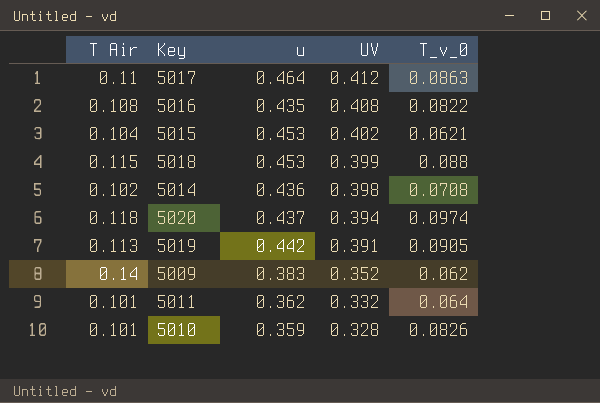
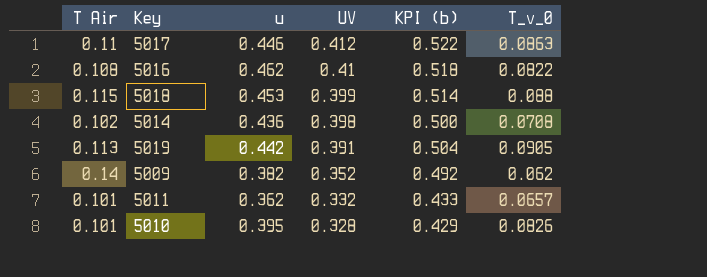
column KPI (b) | formula: none -> [T Air] + [UV]
row 5015: 0.104 | 0.453 | 0.402 | 0.0621 -> none
row 5020: 0.118 | 0.437 | 0.394 | 0.0974 -> none
5017 | u: 0.464 -> 0.446
5016 | u: 0.435 -> 0.462
5016 | UV: 0.408 -> 0.41
5009 | u: 0.383 -> 0.382
5011 | T_v_0: 0.064 -> 0.0657
5010 | u: 0.359 -> 0.395

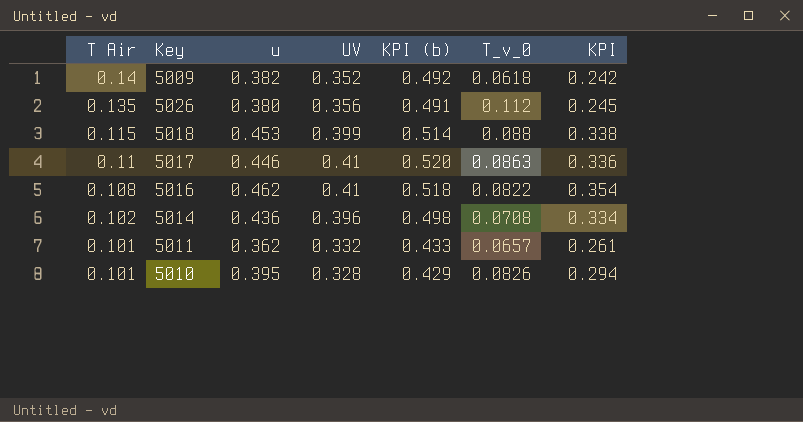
row order: UV descending -> T Air descending
column KPI | formula: none -> [u] - [T Air]
row 5019: 0.113 | 0.442 | 0.391 | 0.504 | 0.0905 -> none
5009 | T_v_0: 0.062 -> 0.0618
row 5026: none -> 0.135 | 0.380 | 0.356 | 0.491 | 0.112 | 0.245
5017 | UV: 0.412 -> 0.41
5017 | KPI (b): 0.522 -> 0.520
5014 | UV: 0.398 -> 0.396
5014 | KPI (b): 0.500 -> 0.498

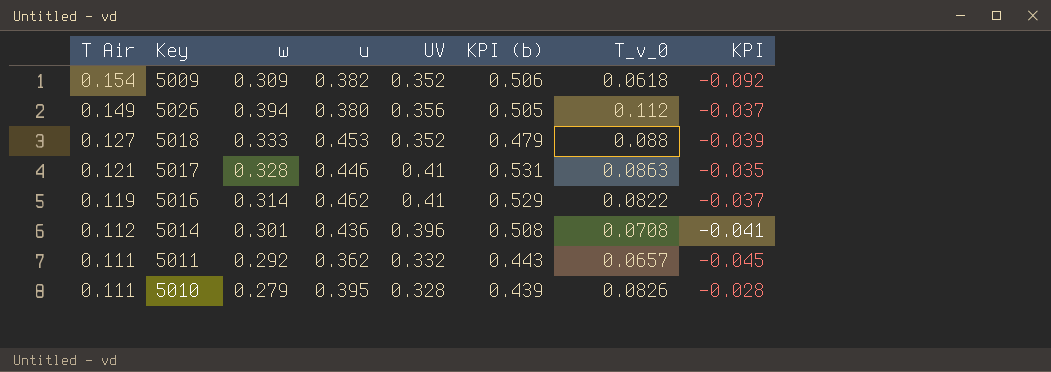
column w | position: none -> 3
column KPI | formula: [u] - [T Air] -> [T_v_0] - [T Air]
5009 | T Air: 0.14 -> 0.154
5009 | KPI (b): 0.492 -> 0.506
5026 | T Air: 0.135 -> 0.149
5026 | KPI (b): 0.491 -> 0.505
5018 | T Air: 0.115 -> 0.127
5018 | UV: 0.399 -> 0.352
5018 | KPI (b): 0.514 -> 0.479
5017 | T Air: 0.11 -> 0.121
5017 | KPI (b): 0.520 -> 0.531
5016 | T Air: 0.108 -> 0.119
5016 | KPI (b): 0.518 -> 0.529
5014 | T Air: 0.102 -> 0.112
5014 | KPI (b): 0.498 -> 0.508
5011 | T Air: 0.101 -> 0.111
5011 | KPI (b): 0.433 -> 0.443
5010 | T Air: 0.101 -> 0.111
5010 | KPI (b): 0.429 -> 0.439

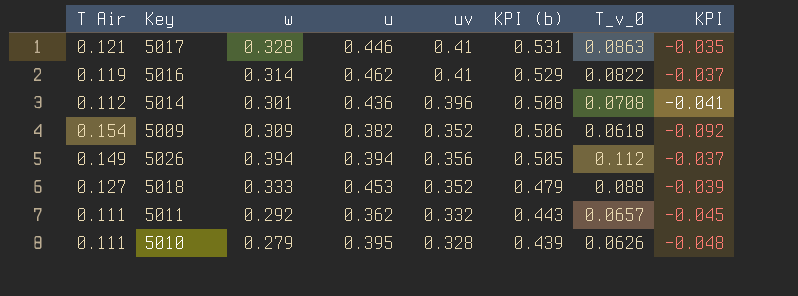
row order: T Air descending -> KPI (b) descending
column name: UV -> uv
5026 | u: 0.380 -> 0.394
5010 | T_v_0: 0.0826 -> 0.0626
5010 | KPI: -0.028 -> -0.048

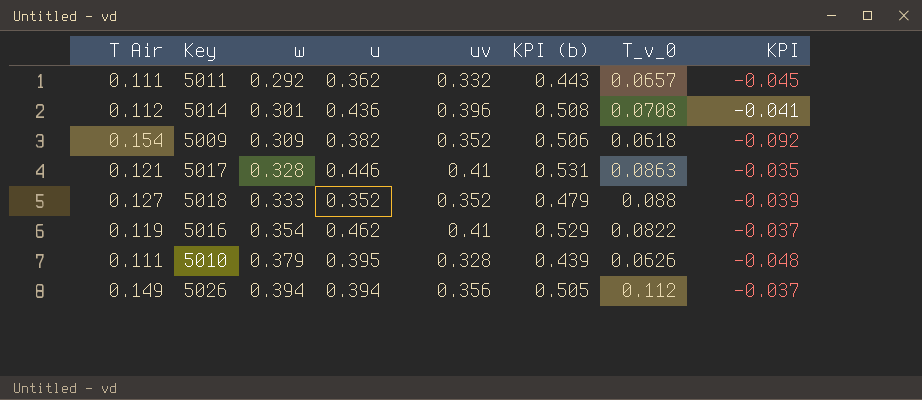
row order: KPI (b) descending -> w ascending
5018 | u: 0.453 -> 0.352
5016 | w: 0.314 -> 0.354
5010 | w: 0.279 -> 0.379

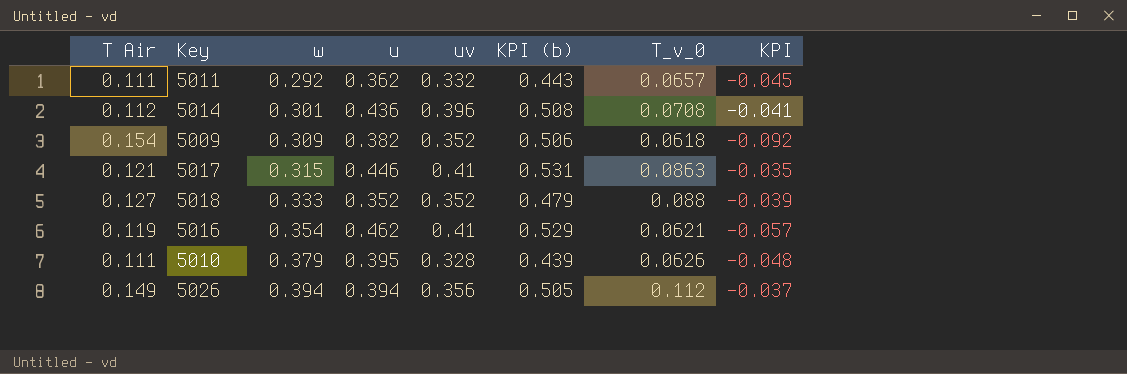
5017 | w: 0.328 -> 0.315
5016 | T_v_0: 0.0822 -> 0.0621
5016 | KPI: -0.037 -> -0.057

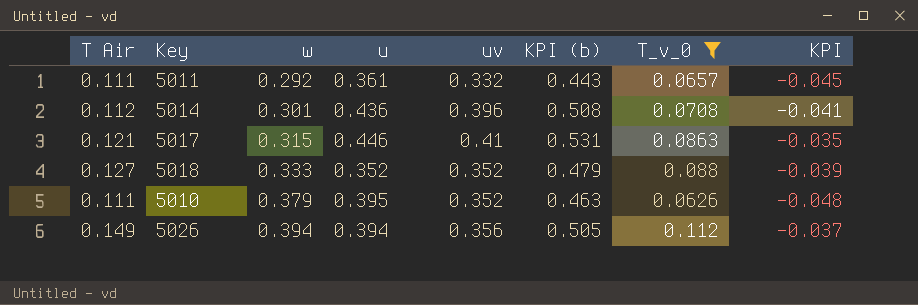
filter: none -> T_v_0 >= 0.0626
5011 | u: 0.362 -> 0.361
5010 | uv: 0.328 -> 0.352
5010 | KPI (b): 0.439 -> 0.463

